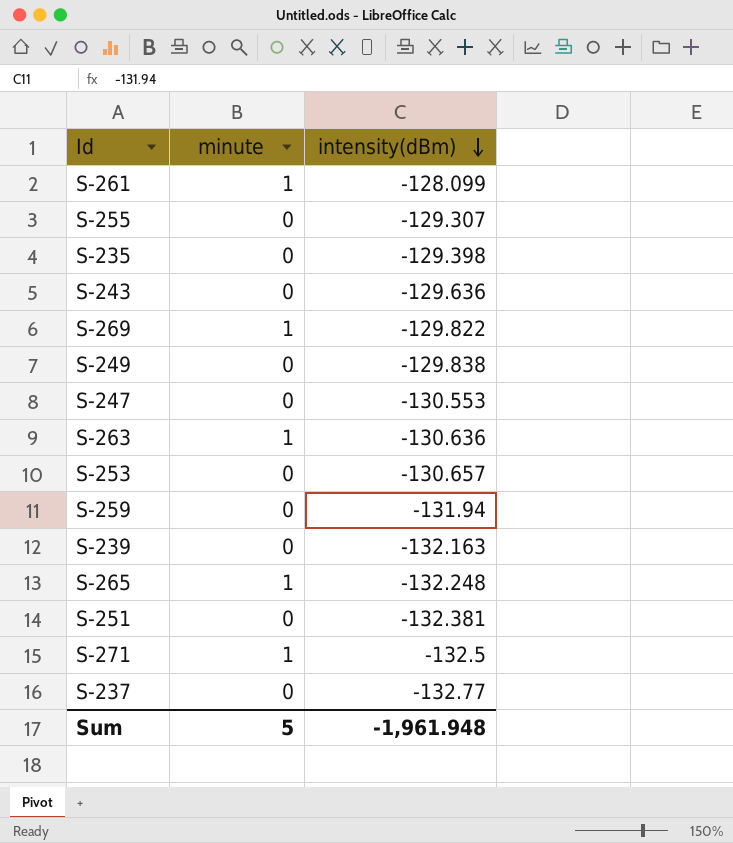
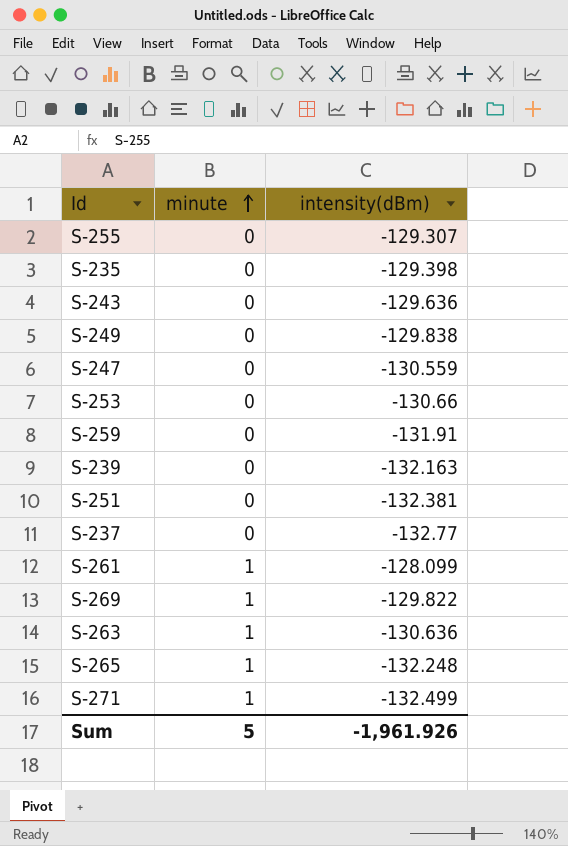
row order: intensity(dBm) descending -> minute ascending
S-247 | intensity(dBm): -130.553 -> -130.559
S-253 | intensity(dBm): -130.657 -> -130.66
S-259 | intensity(dBm): -131.94 -> -131.91
S-271 | intensity(dBm): -132.5 -> -132.499
Sum | intensity(dBm): -1,961.948 -> -1,961.926

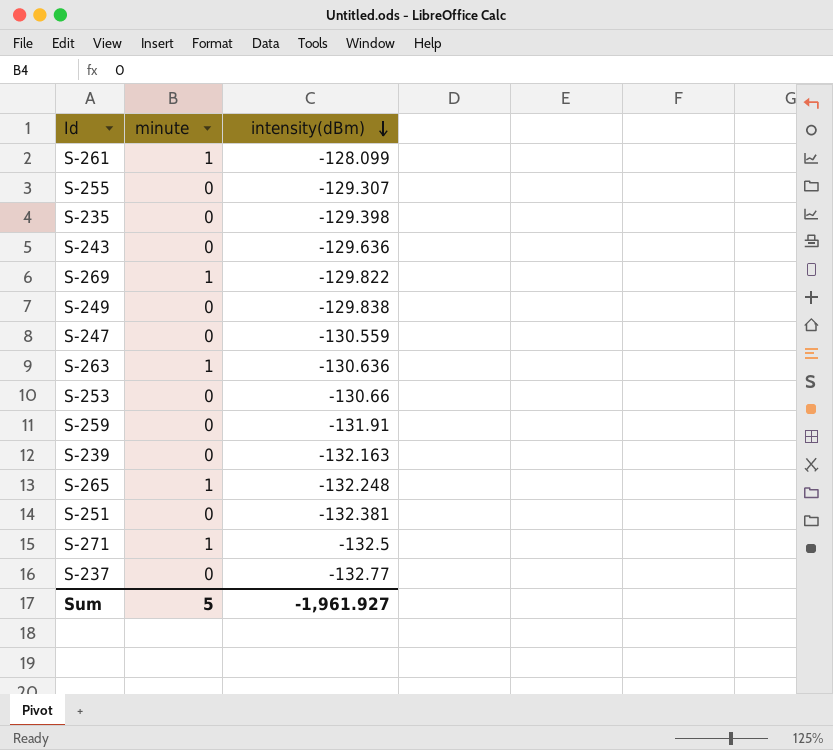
row order: minute ascending -> intensity(dBm) descending
S-271 | intensity(dBm): -132.499 -> -132.5
Sum | intensity(dBm): -1,961.926 -> -1,961.927

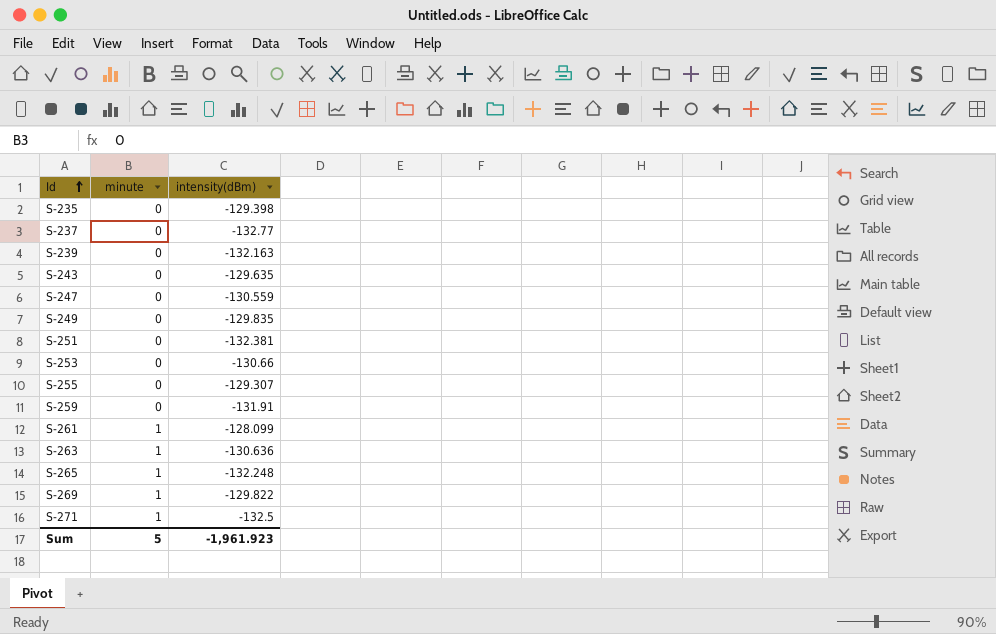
row order: intensity(dBm) descending -> Id ascending
S-243 | intensity(dBm): -129.636 -> -129.635
S-249 | intensity(dBm): -129.838 -> -129.835
Sum | intensity(dBm): -1,961.927 -> -1,961.923

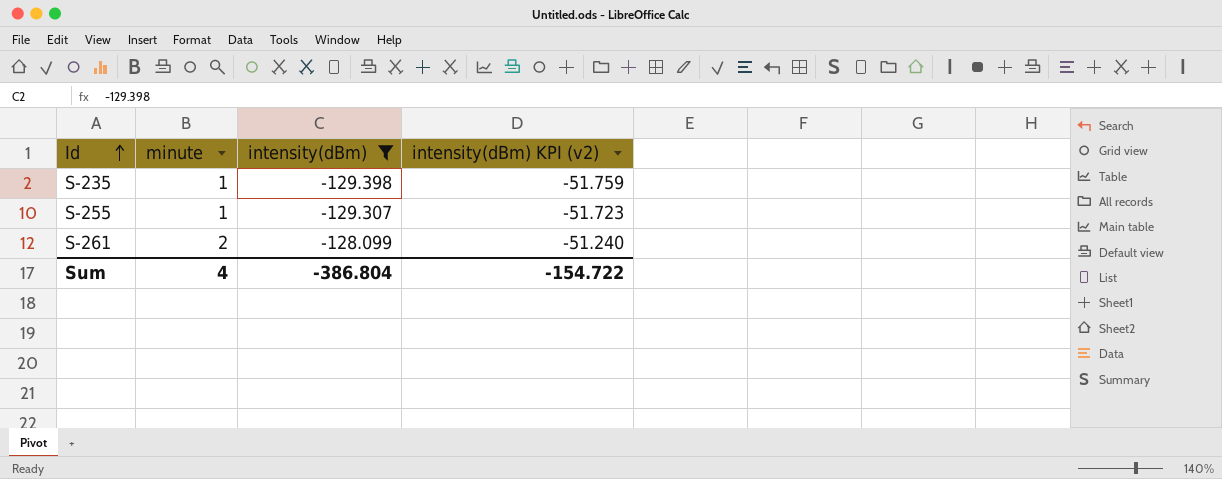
filter: none -> intensity(dBm) >= -129.398
column intensity(dBm) KPI (v2) | formula: none -> [intensity(dBm)] * 0.4
S-235 | minute: 0 -> 1
S-255 | minute: 0 -> 1
S-261 | minute: 1 -> 2
Sum | minute: 5 -> 4
Sum | intensity(dBm): -1,961.923 -> -386.804

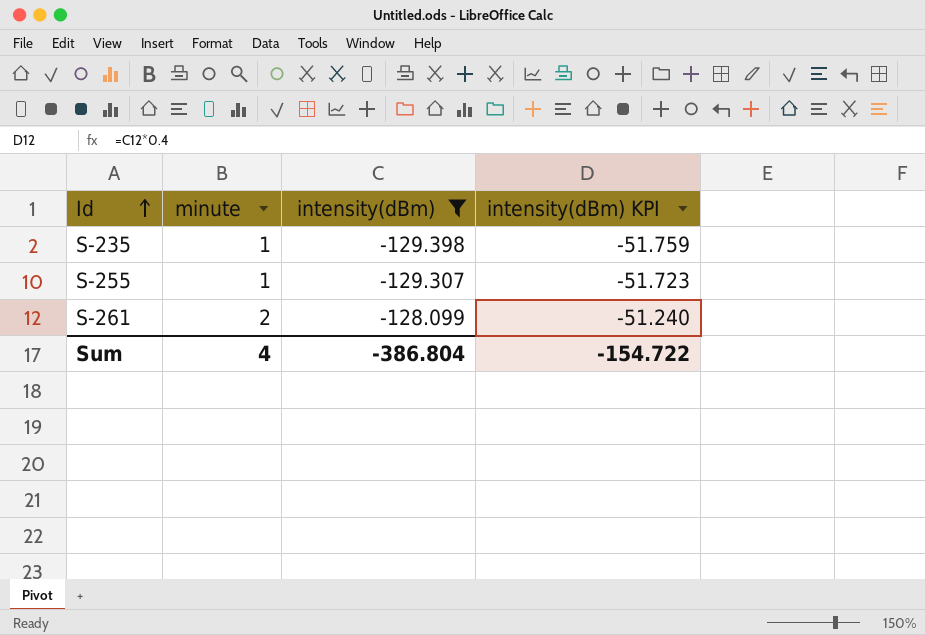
column name: intensity(dBm) KPI (v2) -> intensity(dBm) KPI

